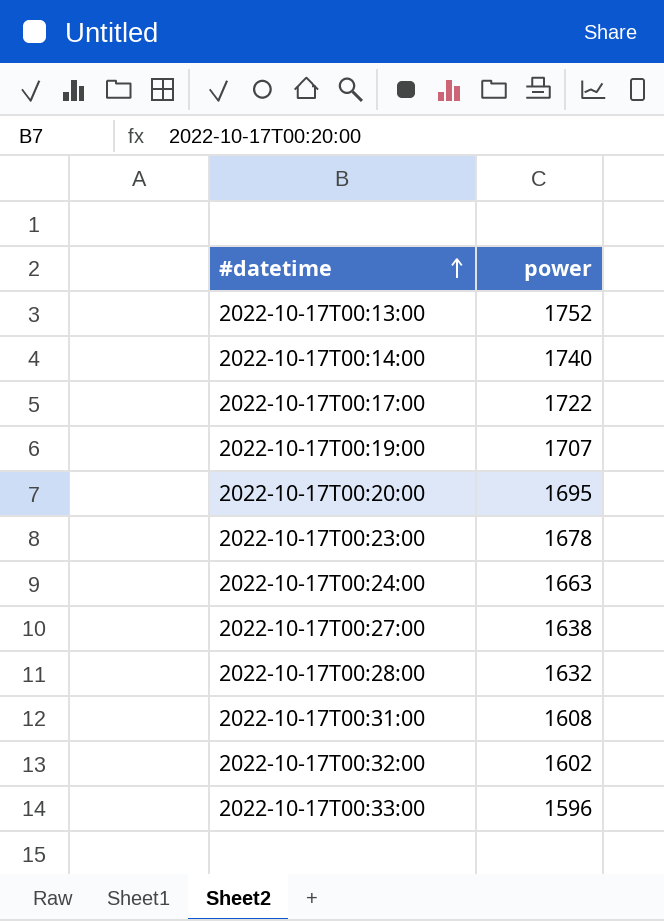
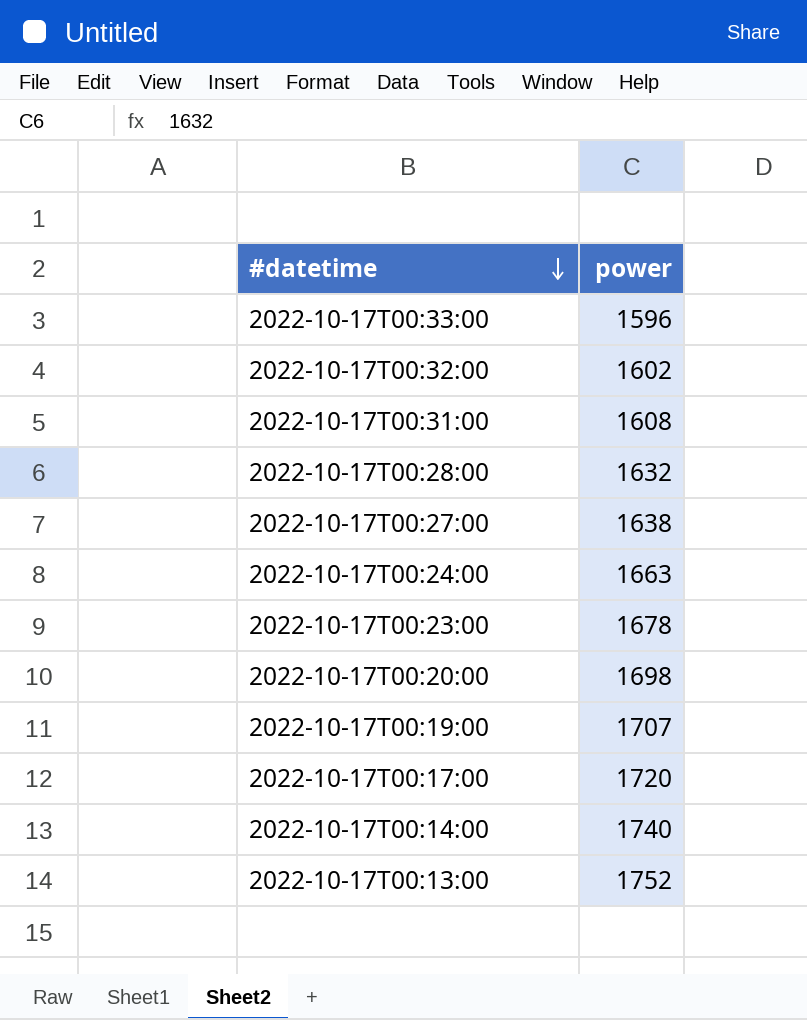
row order: #datetime ascending -> #datetime descending
2022-10-17T00:20:00 | power: 1695 -> 1698
2022-10-17T00:17:00 | power: 1722 -> 1720

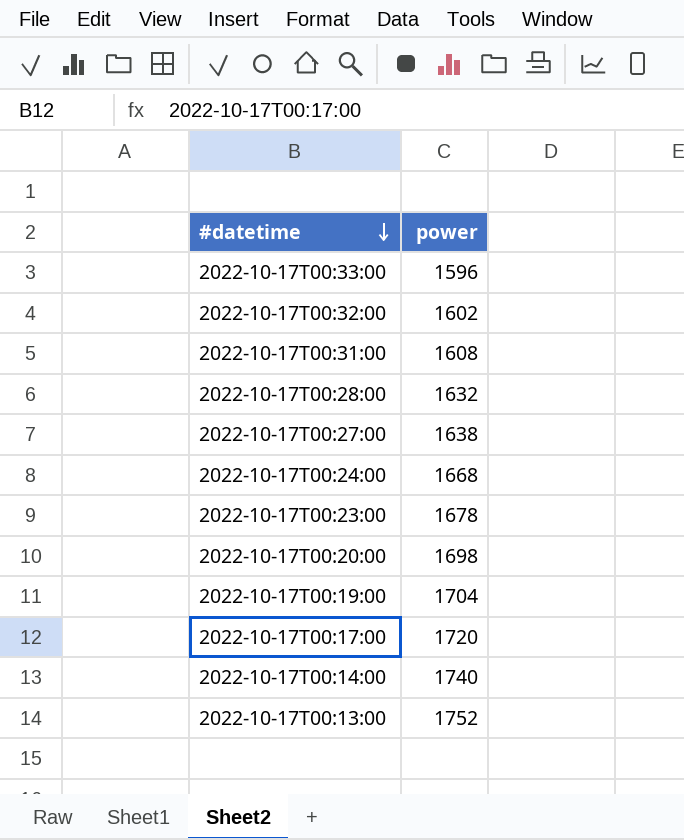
2022-10-17T00:24:00 | power: 1663 -> 1668
2022-10-17T00:19:00 | power: 1707 -> 1704

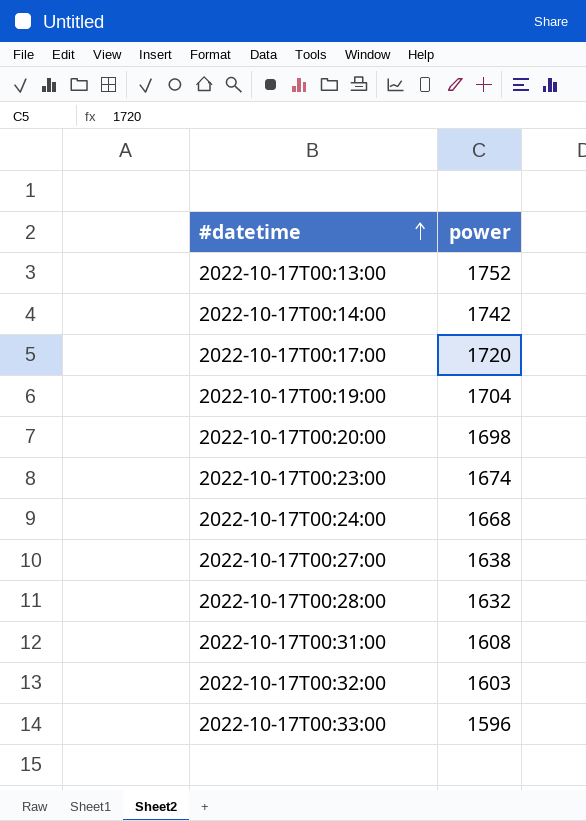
row order: #datetime descending -> #datetime ascending
2022-10-17T00:14:00 | power: 1740 -> 1742
2022-10-17T00:23:00 | power: 1678 -> 1674
2022-10-17T00:32:00 | power: 1602 -> 1603

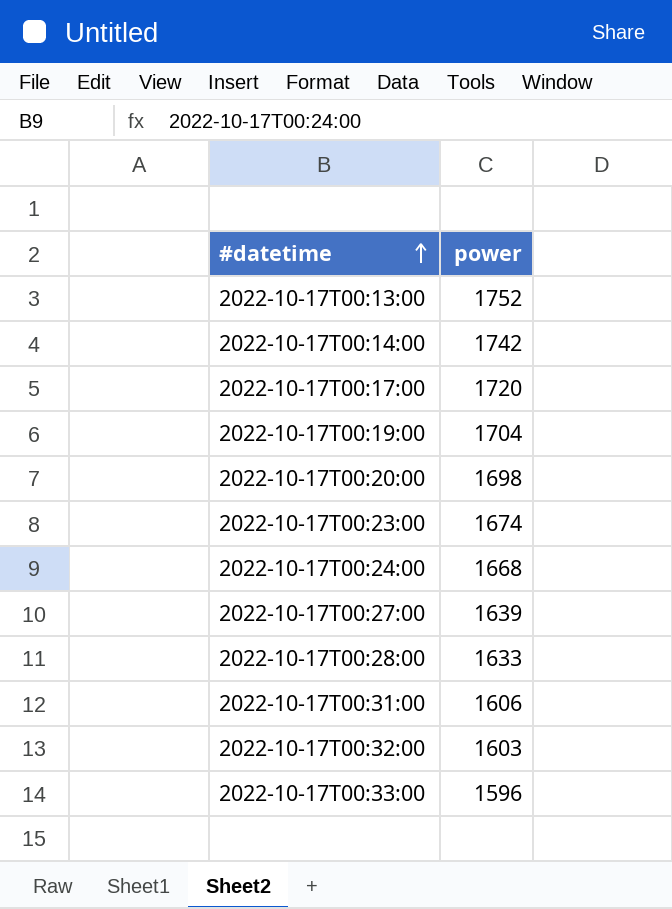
2022-10-17T00:27:00 | power: 1638 -> 1639
2022-10-17T00:28:00 | power: 1632 -> 1633
2022-10-17T00:31:00 | power: 1608 -> 1606

